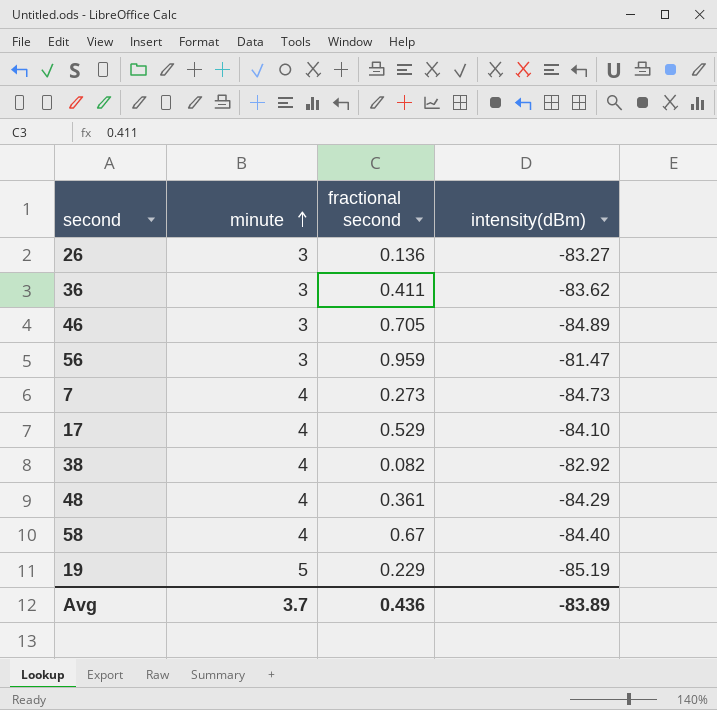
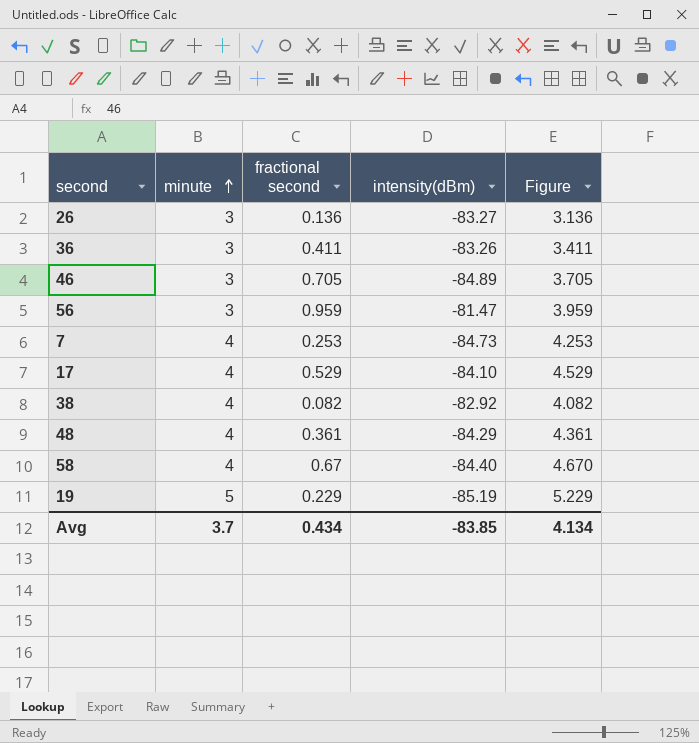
column Figure | formula: none -> [minute] + [fractional second]
36 | intensity(dBm): -83.62 -> -83.26
7 | fractional second: 0.273 -> 0.253
Avg | fractional second: 0.436 -> 0.434
Avg | intensity(dBm): -83.89 -> -83.85

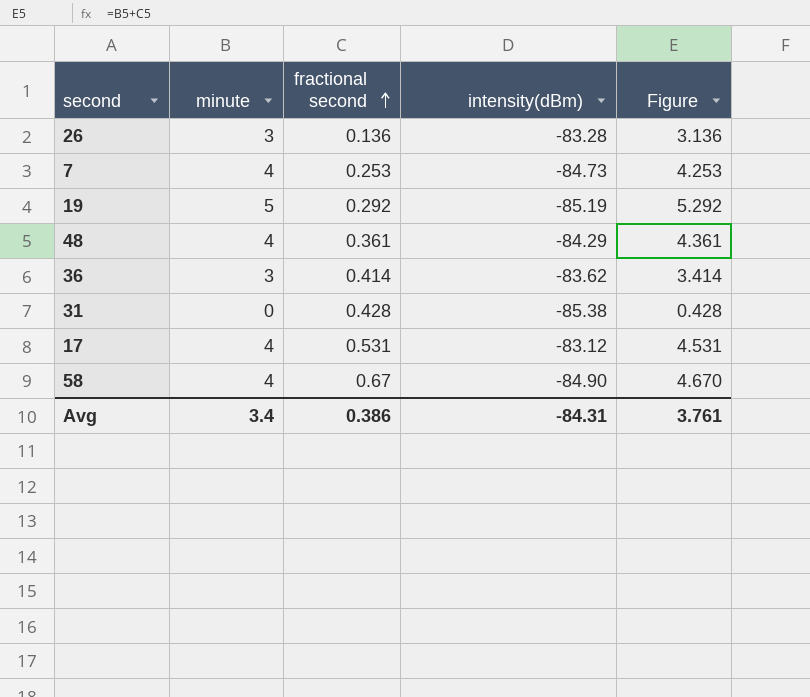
row order: minute ascending -> fractional second ascending
row 46: 3 | 0.705 | -84.89 | 3.705 -> none
row 56: 3 | 0.959 | -81.47 | 3.959 -> none
row 38: 4 | 0.082 | -82.92 | 4.082 -> none
26 | intensity(dBm): -83.27 -> -83.28
19 | fractional second: 0.229 -> 0.292
19 | Figure: 5.229 -> 5.292
36 | fractional second: 0.411 -> 0.414
36 | intensity(dBm): -83.26 -> -83.62
36 | Figure: 3.411 -> 3.414
row 31: none -> 0 | 0.428 | -85.38 | 0.428
17 | fractional second: 0.529 -> 0.531
17 | intensity(dBm): -84.10 -> -83.12
17 | Figure: 4.529 -> 4.531
58 | intensity(dBm): -84.40 -> -84.90
Avg | minute: 3.7 -> 3.4
Avg | fractional second: 0.434 -> 0.386
Avg | intensity(dBm): -83.85 -> -84.31
Avg | Figure: 4.134 -> 3.761

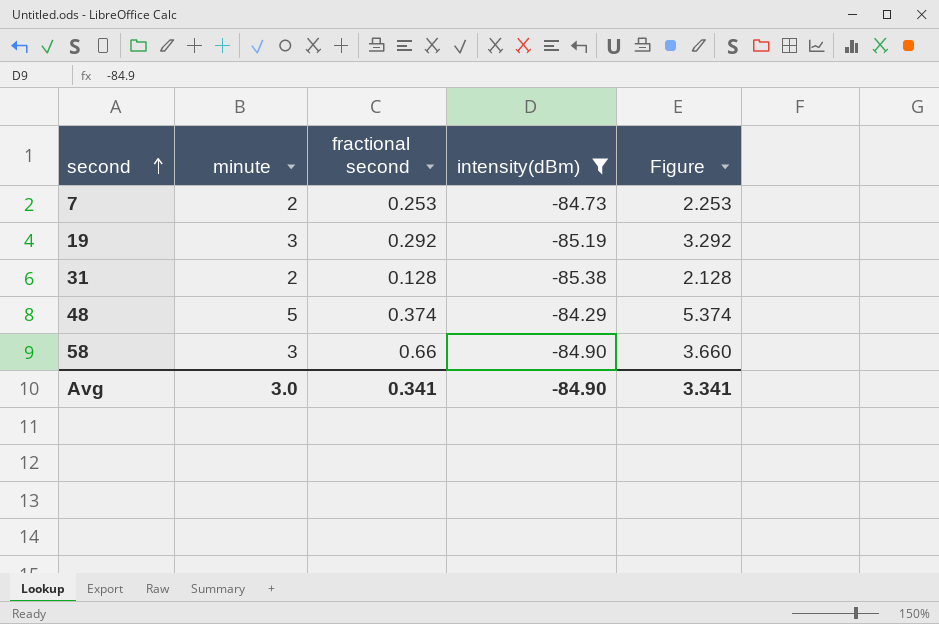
filter: none -> intensity(dBm) <= -84.29
row order: fractional second ascending -> second ascending
7 | minute: 4 -> 2
7 | Figure: 4.253 -> 2.253
19 | minute: 5 -> 3
19 | Figure: 5.292 -> 3.292
31 | minute: 0 -> 2
31 | fractional second: 0.428 -> 0.128
31 | Figure: 0.428 -> 2.128
48 | minute: 4 -> 5
48 | fractional second: 0.361 -> 0.374
48 | Figure: 4.361 -> 5.374
58 | minute: 4 -> 3
58 | fractional second: 0.67 -> 0.66
58 | Figure: 4.670 -> 3.660
Avg | minute: 3.4 -> 3.0
Avg | fractional second: 0.386 -> 0.341
Avg | intensity(dBm): -84.31 -> -84.90
Avg | Figure: 3.761 -> 3.341

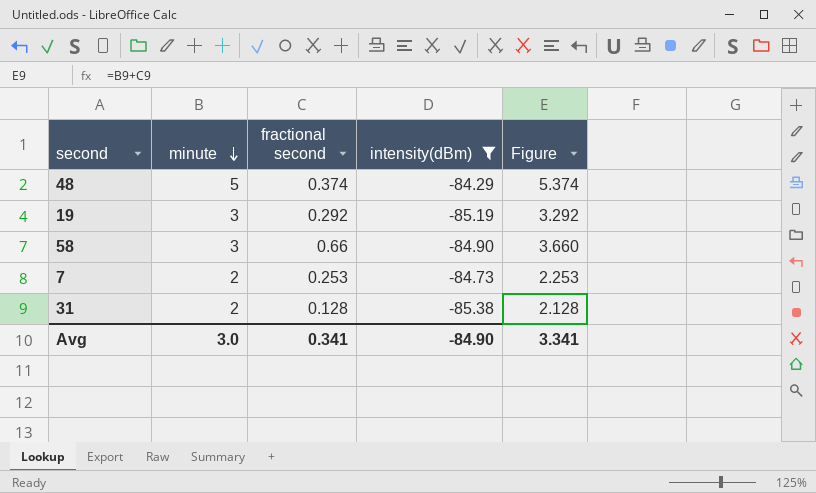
row order: second ascending -> minute descending

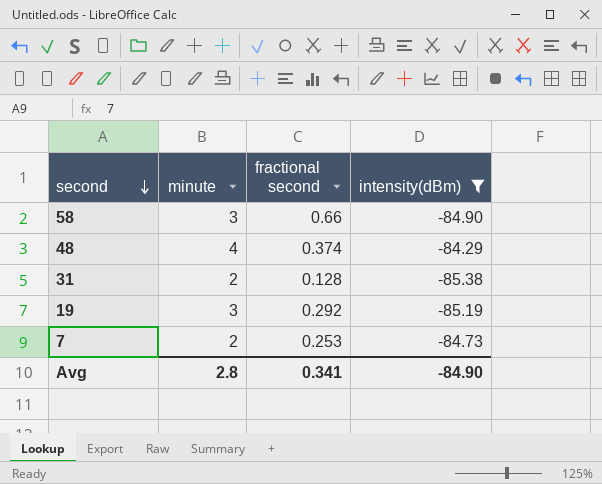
row order: minute descending -> second descending
column Figure | formula: [minute] + [fractional second] -> none
48 | minute: 5 -> 4
Avg | minute: 3.0 -> 2.8

